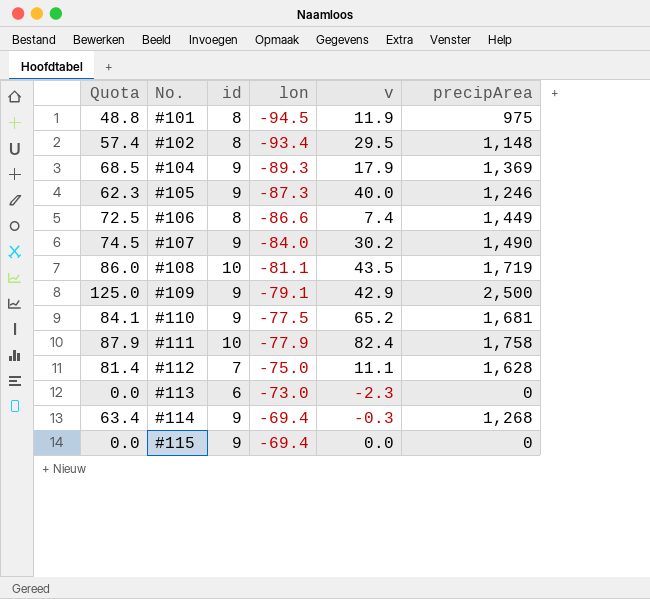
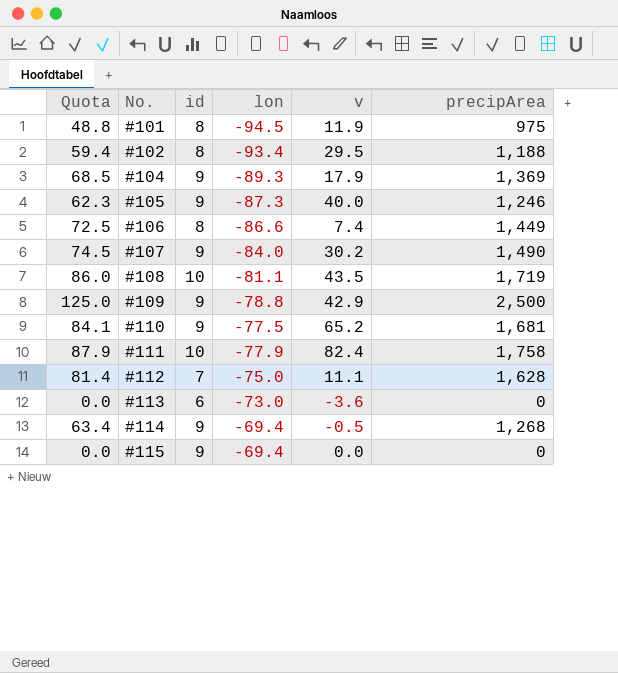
#102 | Quota: 57.4 -> 59.4
#102 | precipArea: 1,148 -> 1,188
#109 | lon: -79.1 -> -78.8
#113 | v: -2.3 -> -3.6
#114 | v: -0.3 -> -0.5

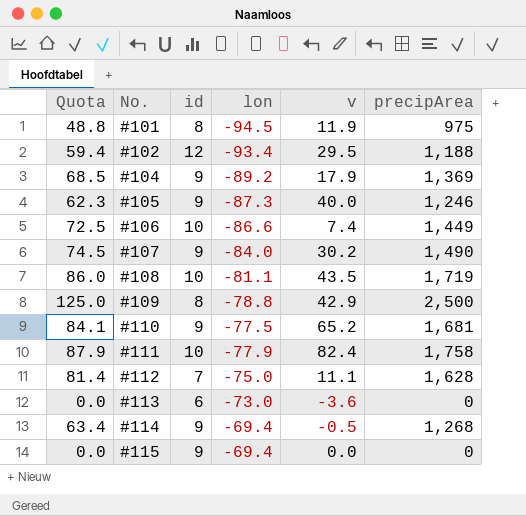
#102 | id: 8 -> 12
#104 | lon: -89.3 -> -89.2
#106 | id: 8 -> 10
#109 | id: 9 -> 8

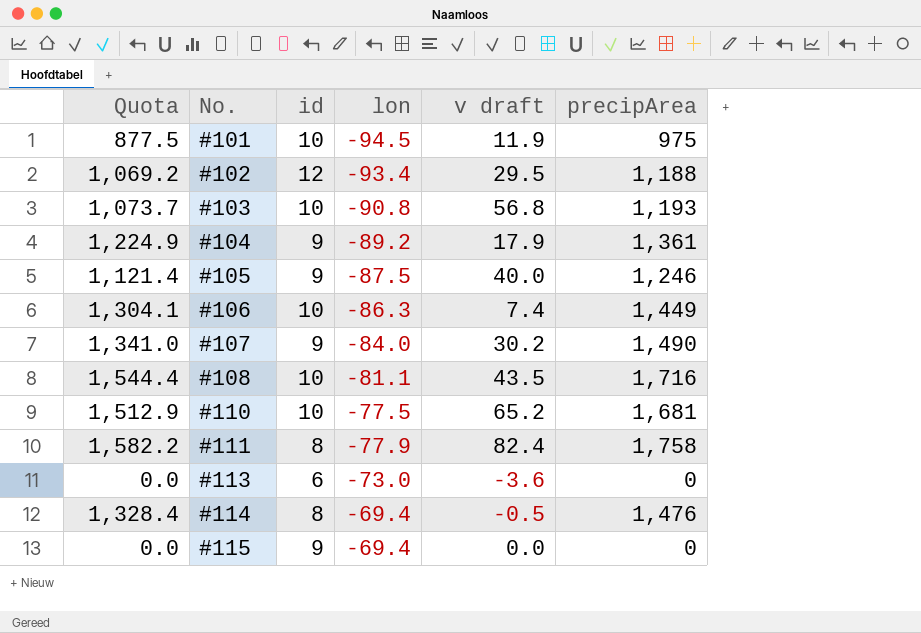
column Quota | formula: [precipArea] * 0.05 -> [precipArea] * 0.9
column name: v -> v draft
row #109: 125.0 | 8 | -78.8 | 42.9 | 2,500 -> none
row #112: 81.4 | 7 | -75.0 | 11.1 | 1,628 -> none
#101 | id: 8 -> 10
row #103: none -> 1,073.7 | 10 | -90.8 | 56.8 | 1,193
#104 | precipArea: 1,369 -> 1,361
#105 | lon: -87.3 -> -87.5
#106 | lon: -86.6 -> -86.3
#108 | precipArea: 1,719 -> 1,716
#110 | id: 9 -> 10
#111 | id: 10 -> 8
#114 | id: 9 -> 8
#114 | precipArea: 1,268 -> 1,476

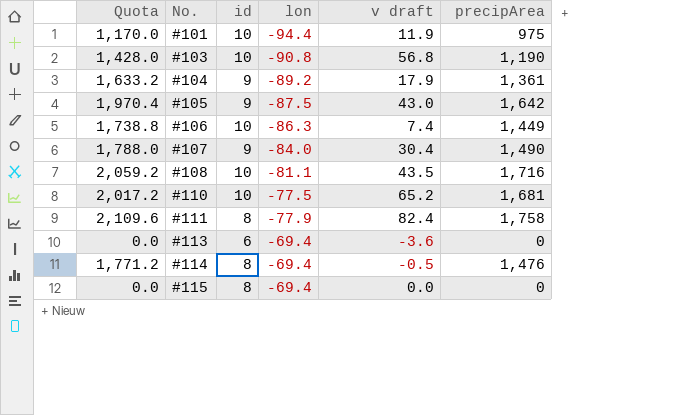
column Quota | formula: [precipArea] * 0.9 -> [precipArea] * 1.2
row #102: 1,069.2 | 12 | -93.4 | 29.5 | 1,188 -> none
#101 | lon: -94.5 -> -94.4
#103 | precipArea: 1,193 -> 1,190
#105 | v draft: 40.0 -> 43.0
#105 | precipArea: 1,246 -> 1,642
#107 | v draft: 30.2 -> 30.4
#113 | lon: -73.0 -> -69.4
#115 | id: 9 -> 8

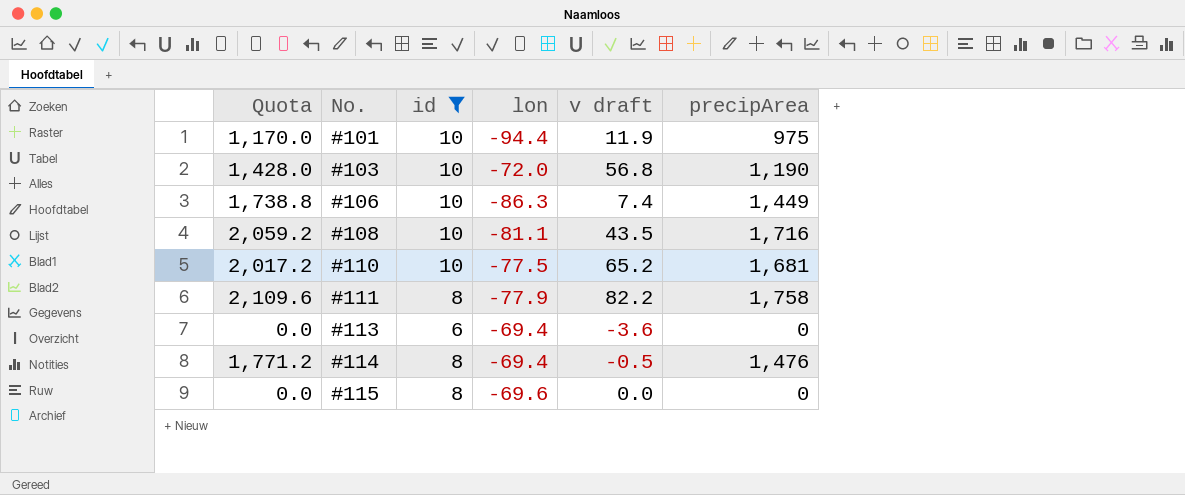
filter: none -> id != 9
#103 | lon: -90.8 -> -72.0
#111 | v draft: 82.4 -> 82.2
#115 | lon: -69.4 -> -69.6

